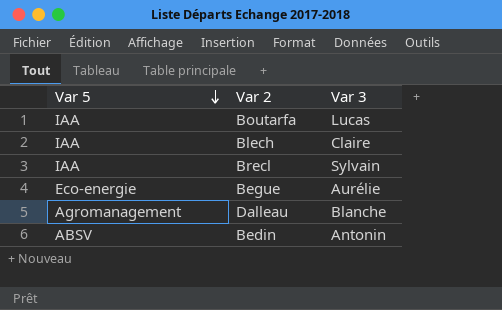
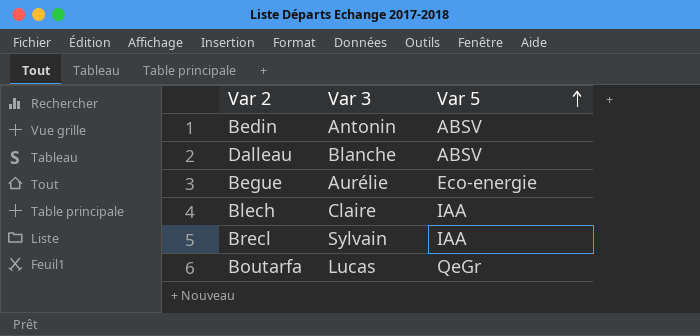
row order: Var 5 descending -> Var 5 ascending
column Var 5 | position: 1 -> 3
Dalleau | Var 5: Agromanagement -> ABSV
Boutarfa | Var 5: IAA -> QeGr

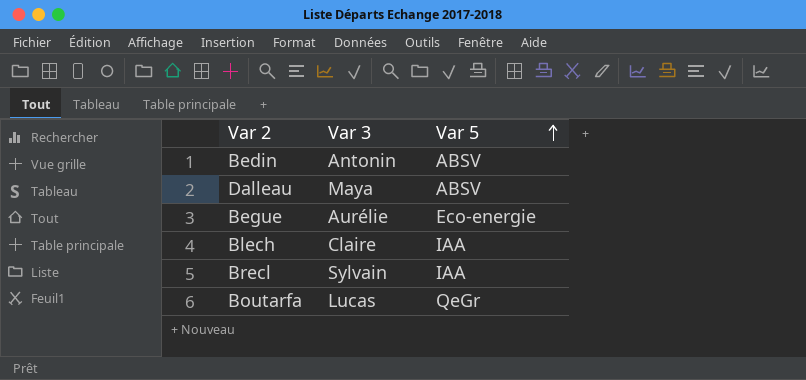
Dalleau | Var 3: Blanche -> Maya

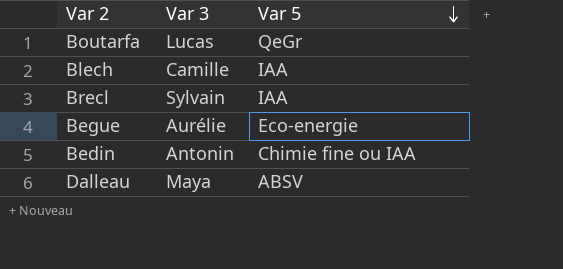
row order: Var 5 ascending -> Var 5 descending
Blech | Var 3: Claire -> Camille
Bedin | Var 5: ABSV -> Chimie fine ou IAA

